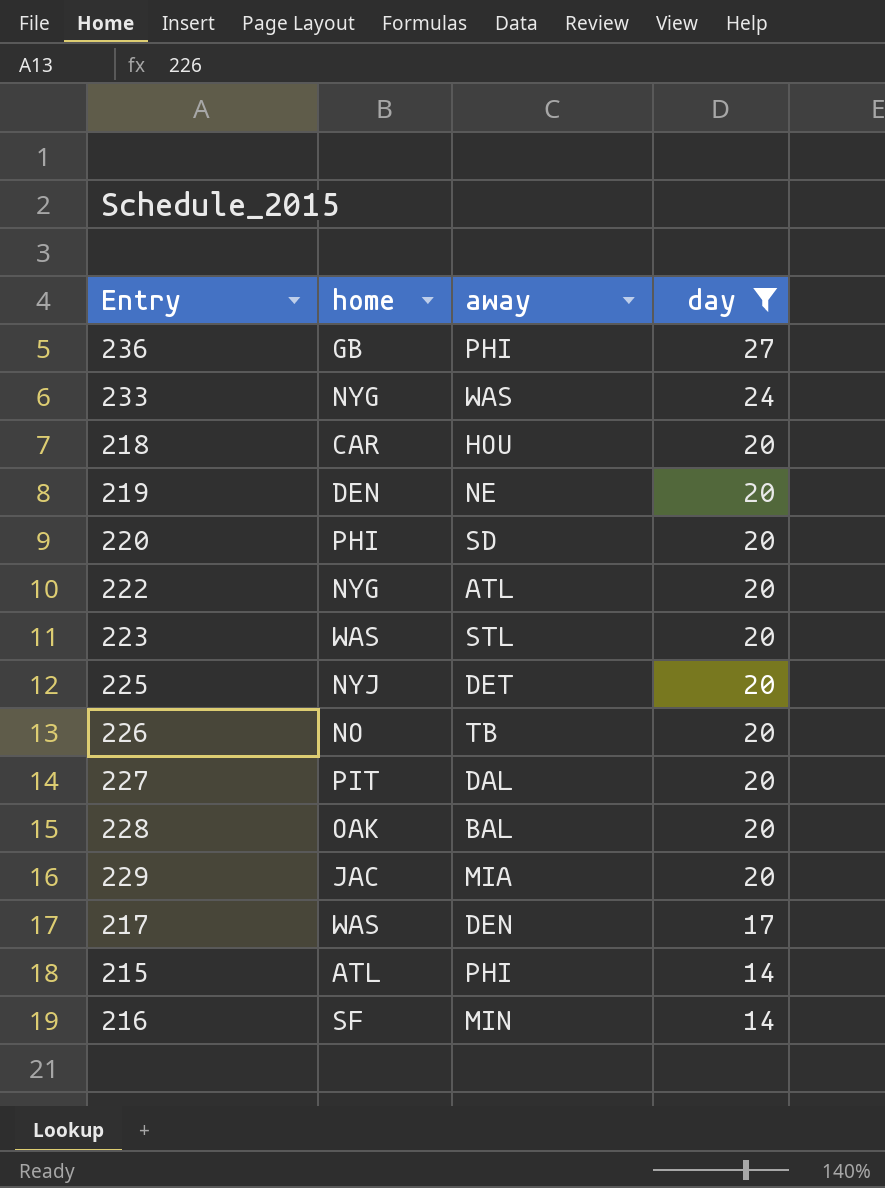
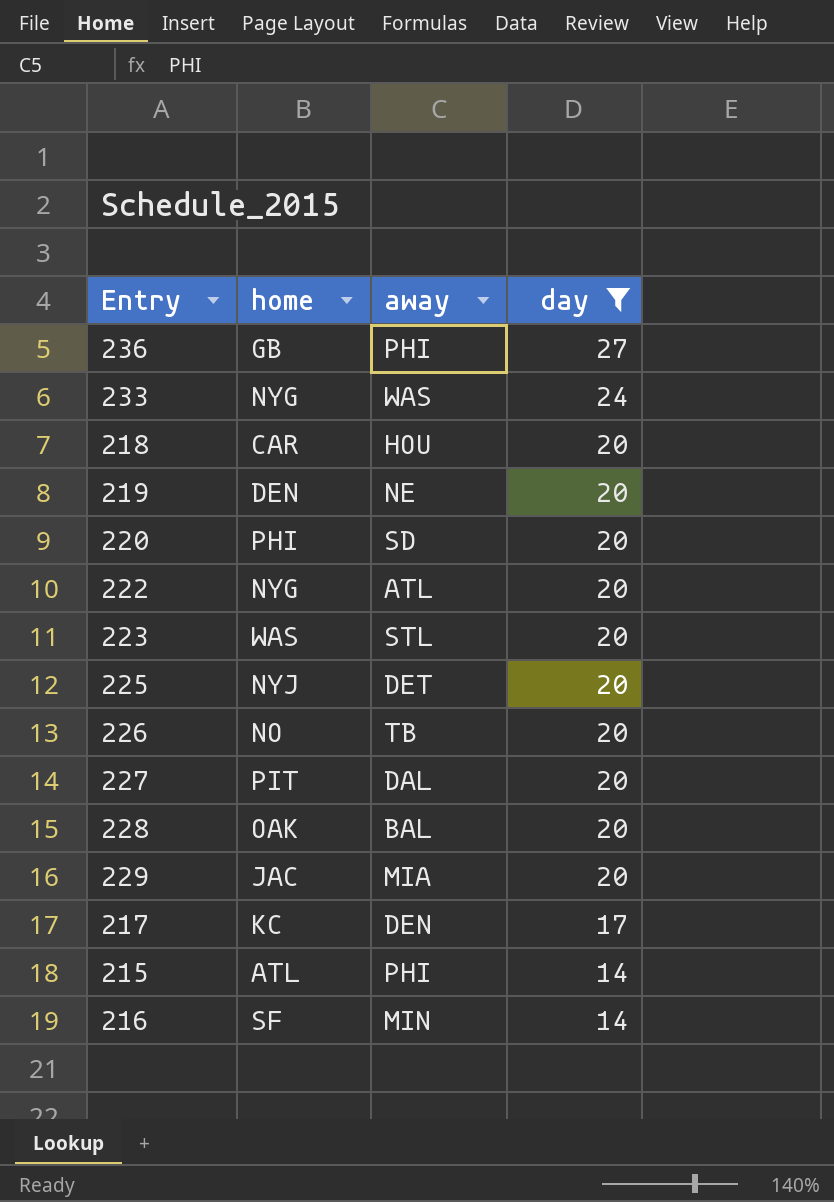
217 | home: WAS -> KC

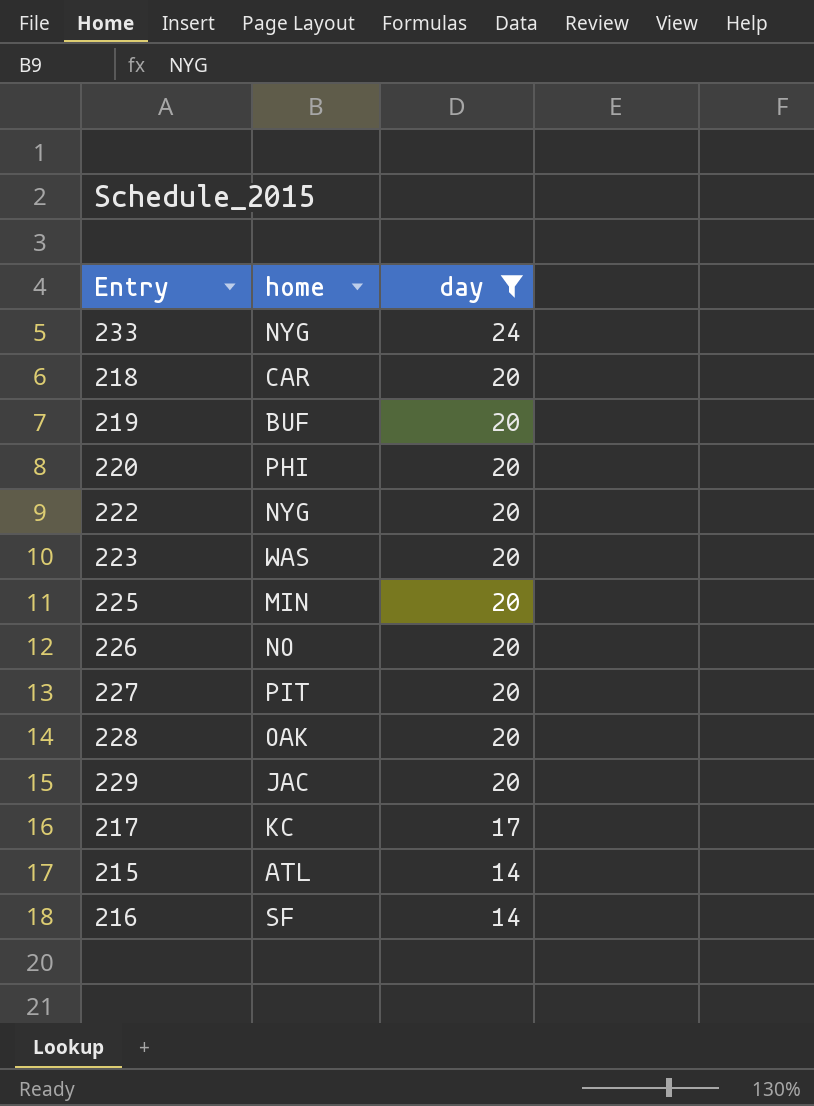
column away | position: 3 -> none
row 236: GB | PHI | 27 -> none
219 | home: DEN -> BUF
225 | home: NYJ -> MIN

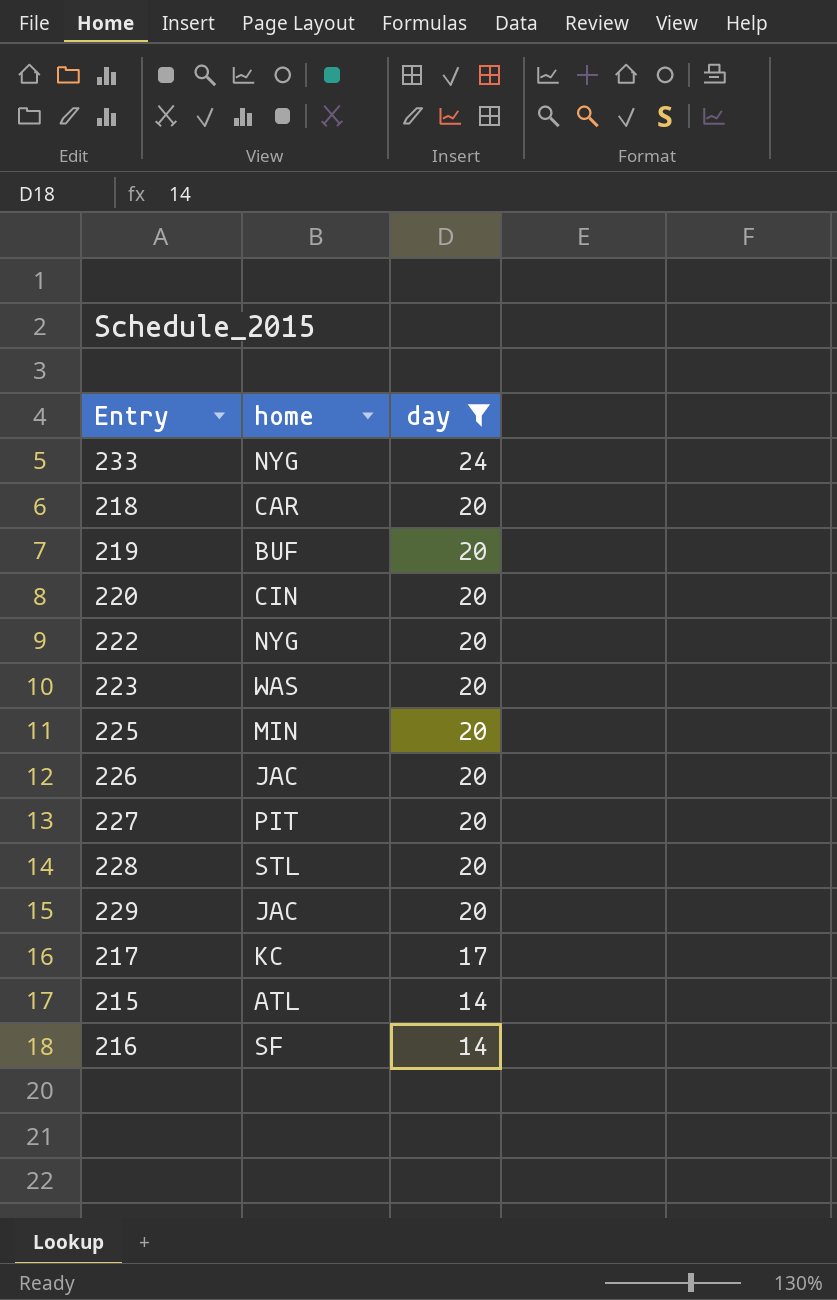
220 | home: PHI -> CIN
226 | home: NO -> JAC
228 | home: OAK -> STL

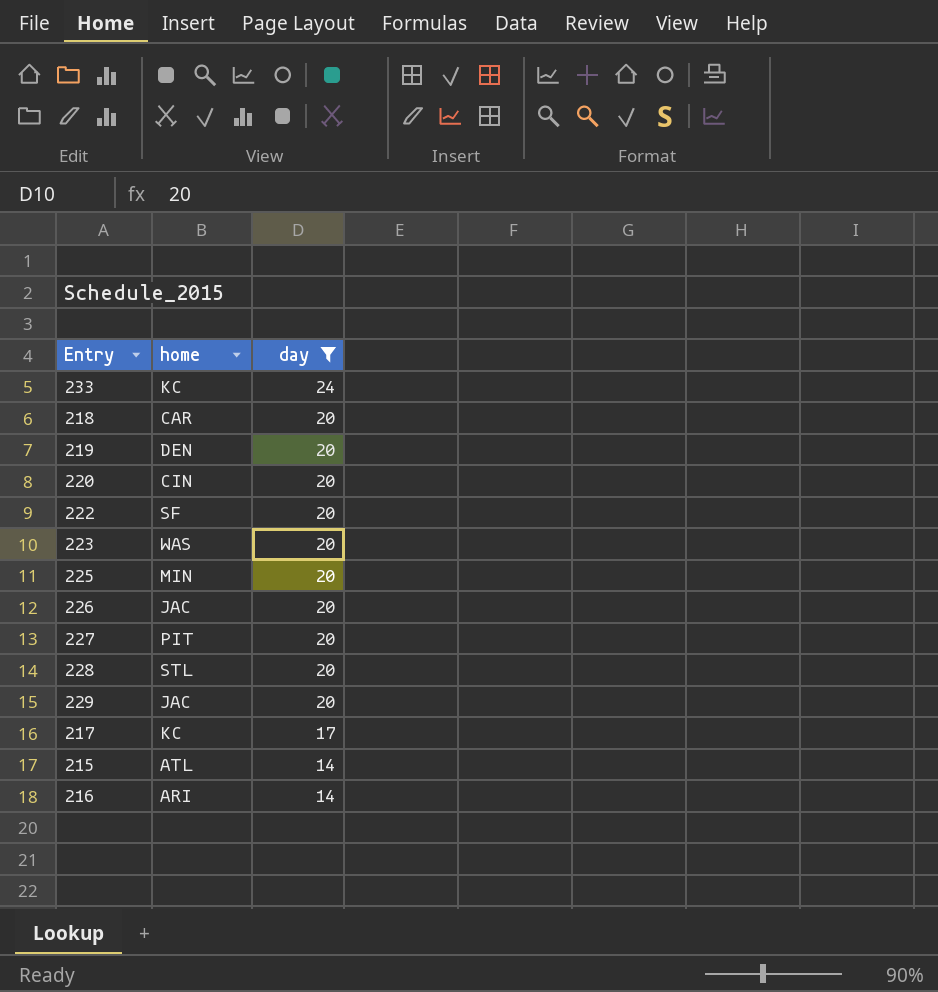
233 | home: NYG -> KC
219 | home: BUF -> DEN
222 | home: NYG -> SF
216 | home: SF -> ARI

